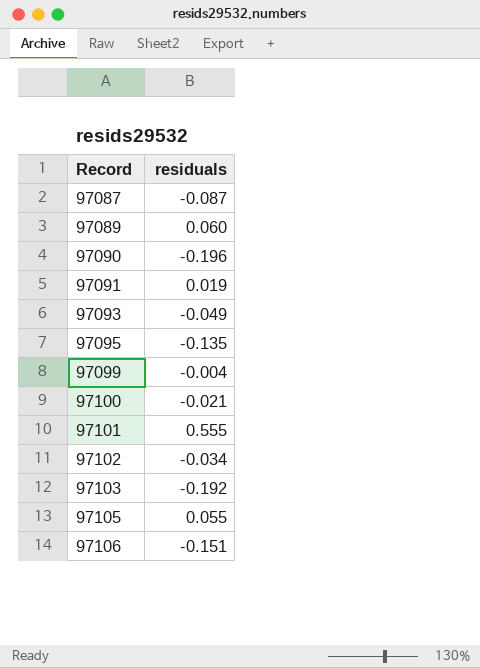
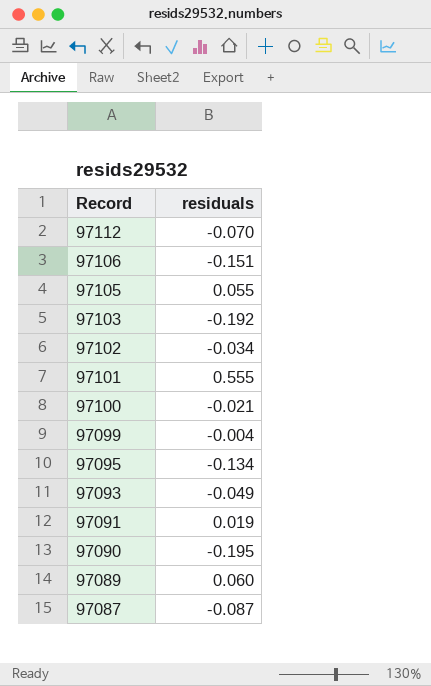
row order: Record ascending -> Record descending
row 97112: none -> -0.070
97095 | residuals: -0.135 -> -0.134
97090 | residuals: -0.196 -> -0.195

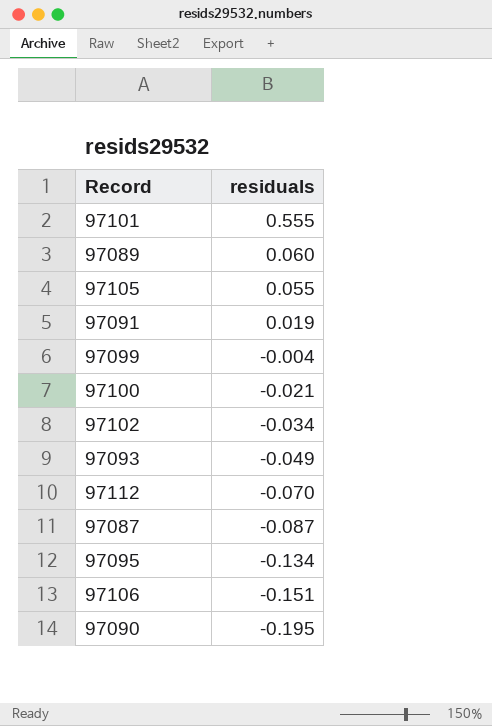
row order: Record descending -> residuals descending
row 97103: -0.192 -> none

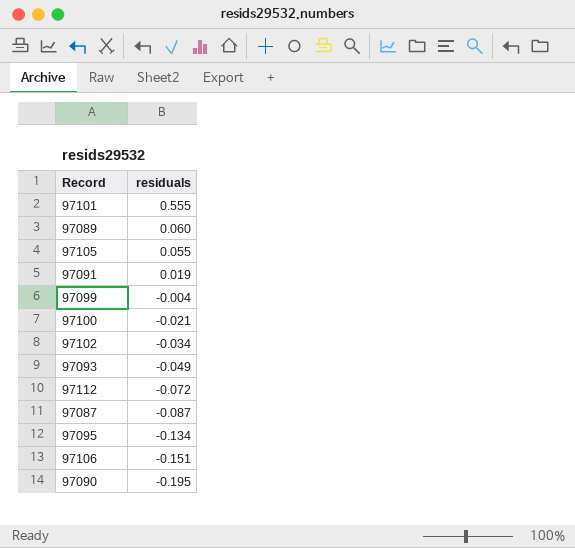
97112 | residuals: -0.070 -> -0.072

